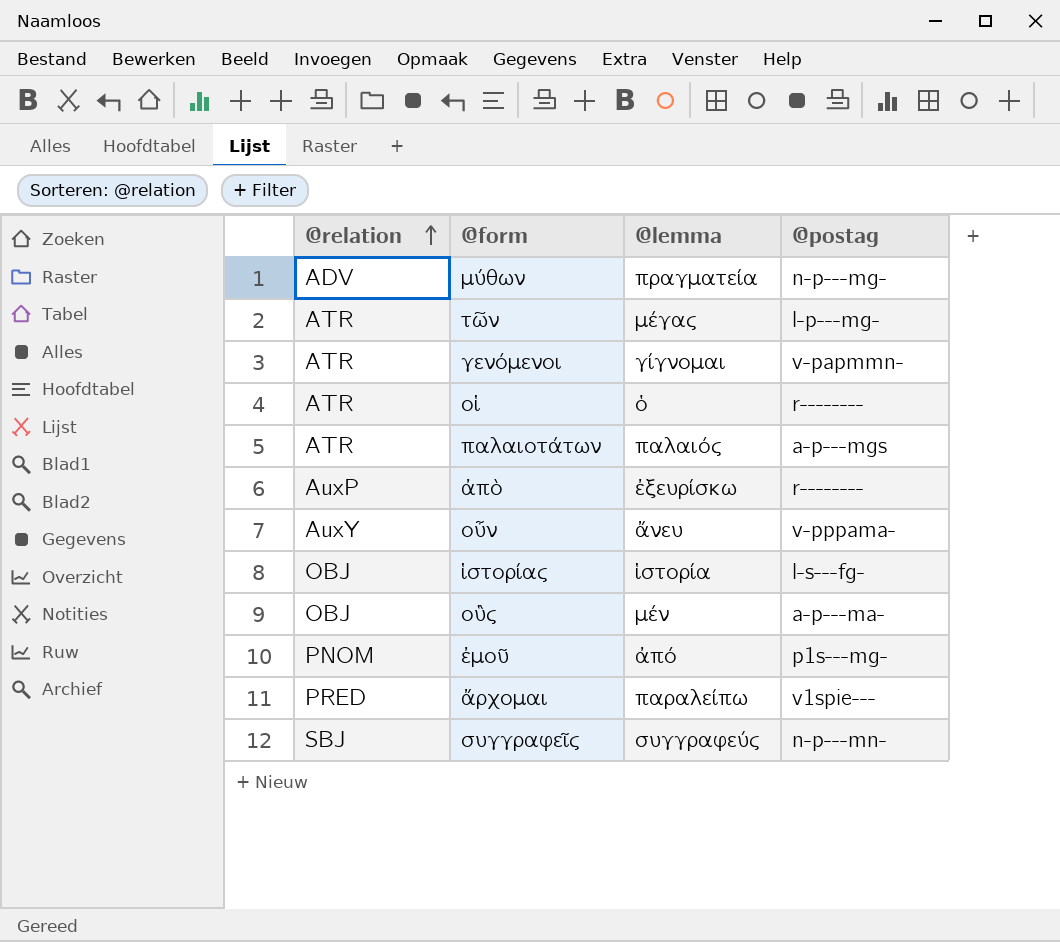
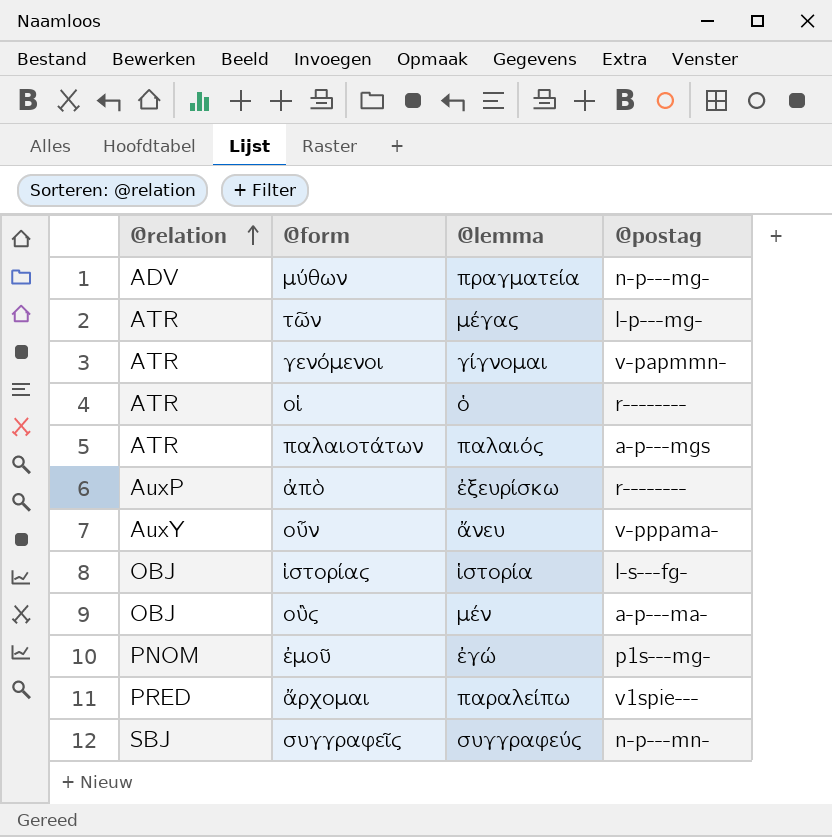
ἐμοῦ | @lemma: ἀπό -> ἐγώ

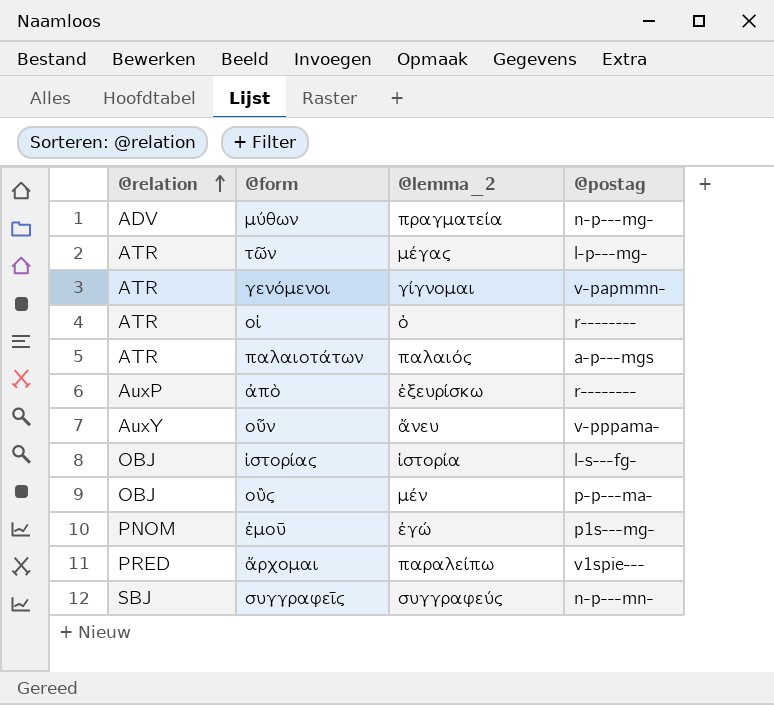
column name: @lemma -> @lemma_2
οὓς | @postag: a-p---ma- -> p-p---ma-

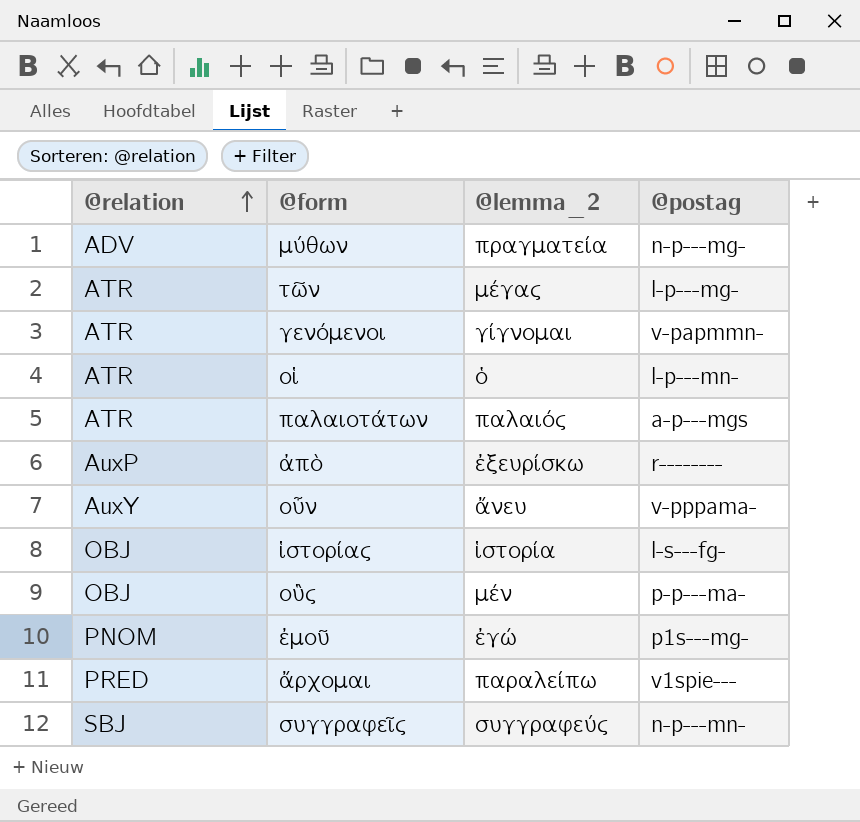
οἱ | @postag: r-------- -> l-p---mn-

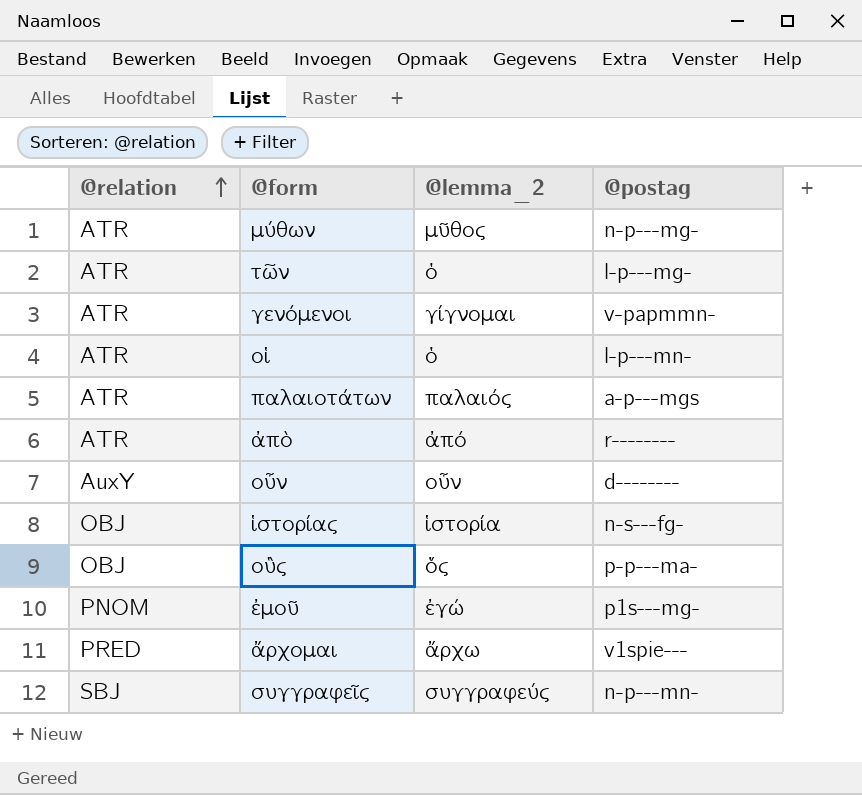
μύθων | @relation: ADV -> ATR
μύθων | @lemma_2: πραγματεία -> μῦθος
τῶν | @lemma_2: μέγας -> ὁ
ἀπὸ | @relation: AuxP -> ATR
ἀπὸ | @lemma_2: ἐξευρίσκω -> ἀπό
οὖν | @lemma_2: ἄνευ -> οὖν
οὖν | @postag: v-pppama- -> d--------
ἱστορίας | @postag: l-s---fg- -> n-s---fg-
οὓς | @lemma_2: μέν -> ὅς
ἄρχομαι | @lemma_2: παραλείπω -> ἄρχω

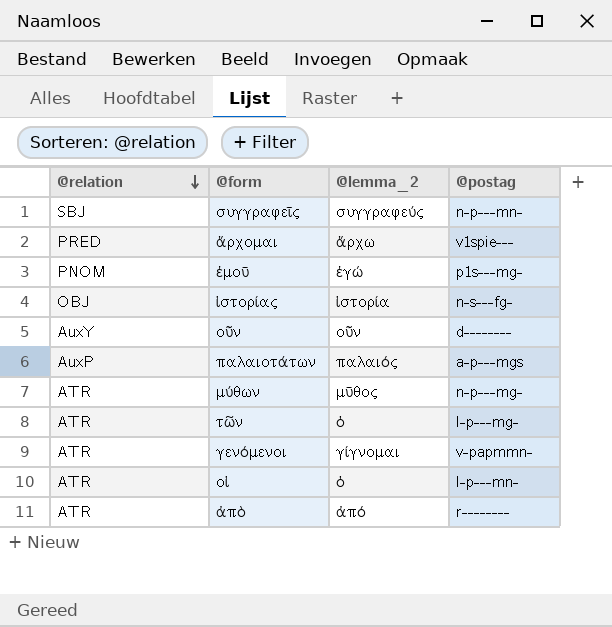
row order: @relation ascending -> @relation descending
row οὓς: OBJ | ὅς | p-p---ma- -> none
παλαιοτάτων | @relation: ATR -> AuxP

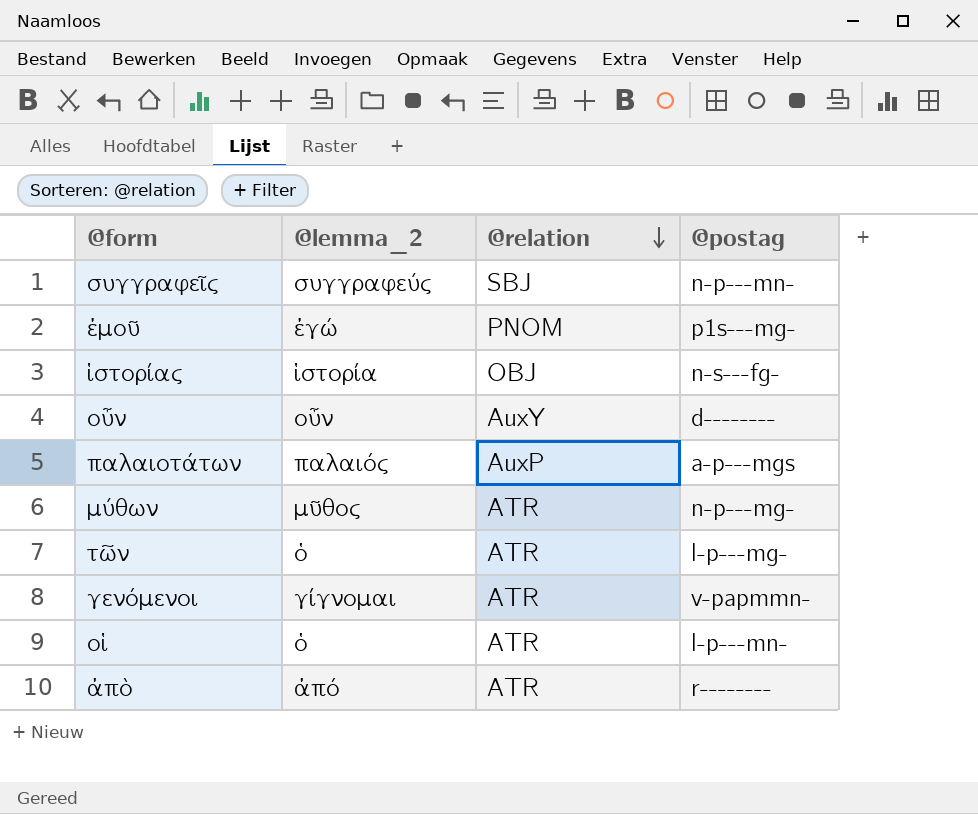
column @relation | position: 1 -> 3
row ἄρχομαι: PRED | ἄρχω | v1spie--- -> none

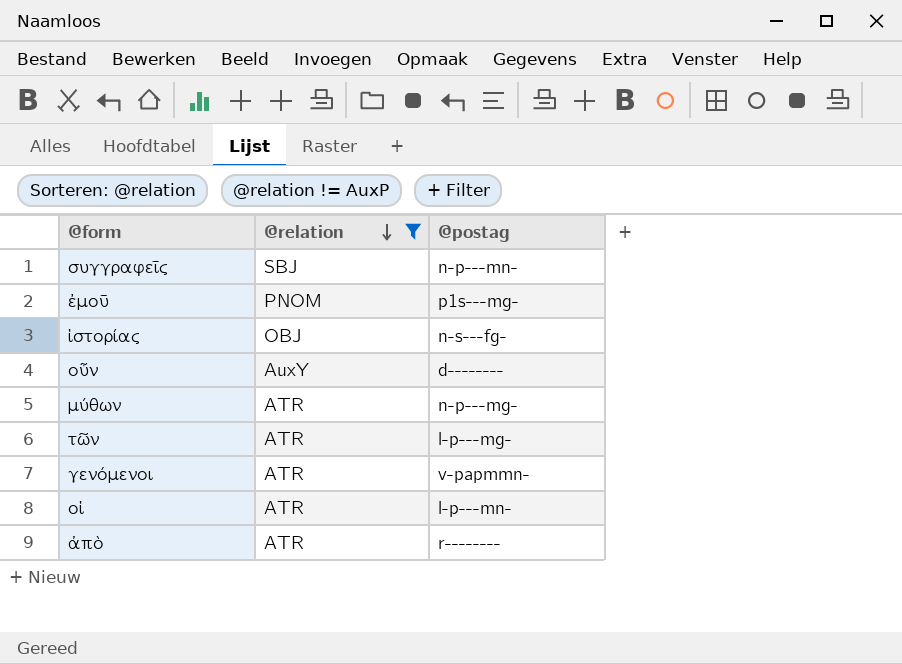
filter: none -> @relation != AuxP
column @lemma_2 | position: 2 -> none

